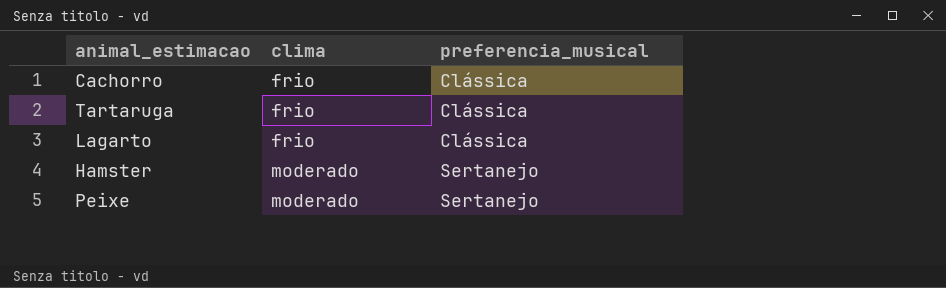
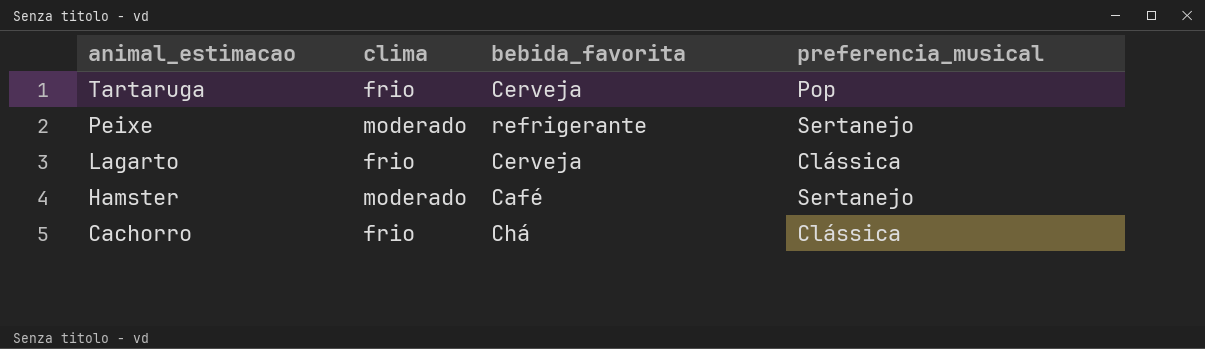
row order: clima ascending -> animal_estimacao descending
column bebida_favorita | position: none -> 3
Tartaruga | preferencia_musical: Clássica -> Pop

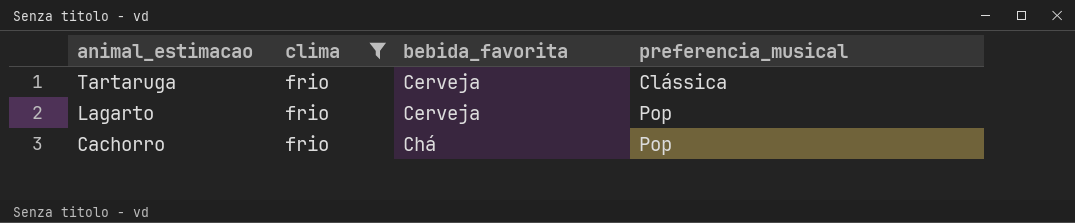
filter: none -> clima = frio
Tartaruga | preferencia_musical: Pop -> Clássica
Lagarto | preferencia_musical: Clássica -> Pop
Cachorro | preferencia_musical: Clássica -> Pop

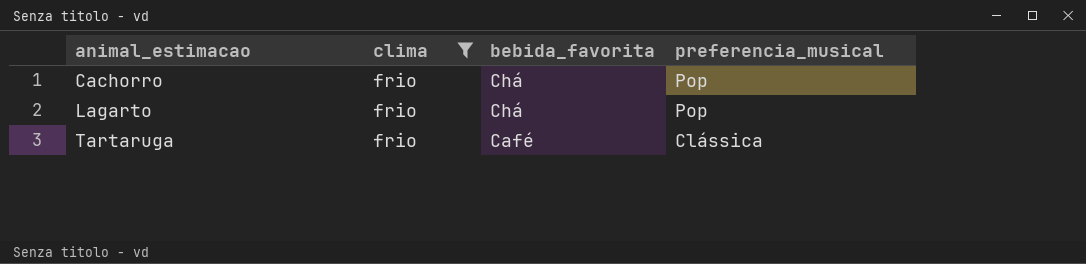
row order: animal_estimacao descending -> animal_estimacao ascending
Lagarto | bebida_favorita: Cerveja -> Chá
Tartaruga | bebida_favorita: Cerveja -> Café

